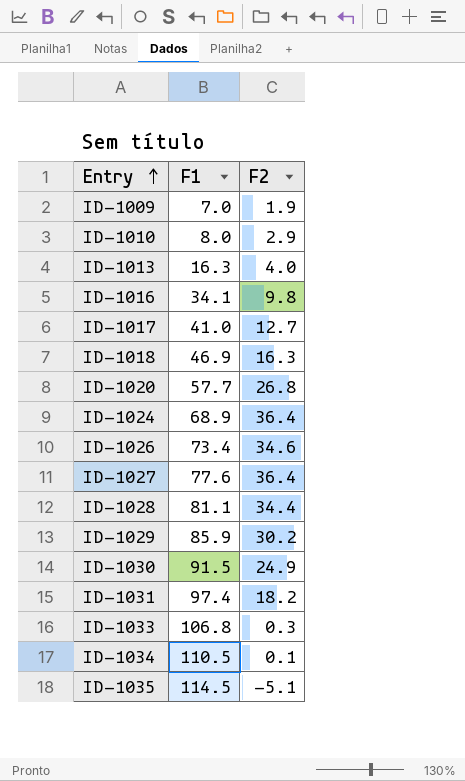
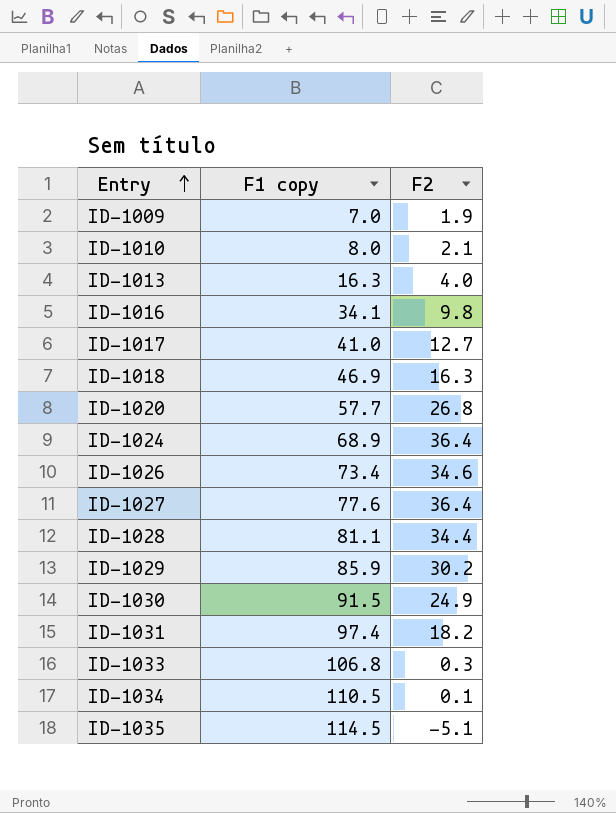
column name: F1 -> F1 copy
ID-1010 | F2: 2.9 -> 2.1

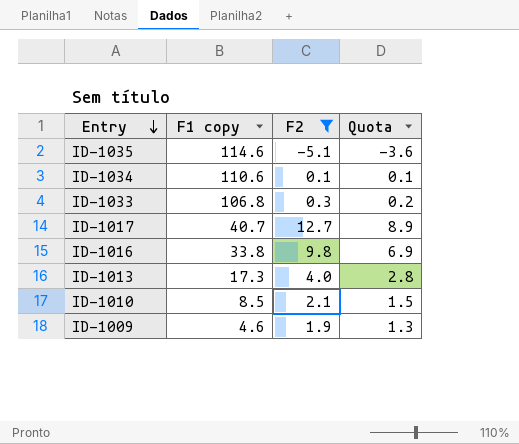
filter: none -> F2 <= 12.7
row order: Entry ascending -> Entry descending
column Quota | formula: none -> [F2] * 0.7
ID-1035 | F1 copy: 114.5 -> 114.6
ID-1034 | F1 copy: 110.5 -> 110.6
ID-1017 | F1 copy: 41.0 -> 40.7
ID-1016 | F1 copy: 34.1 -> 33.8
ID-1013 | F1 copy: 16.3 -> 17.3
ID-1010 | F1 copy: 8.0 -> 8.5
ID-1009 | F1 copy: 7.0 -> 4.6

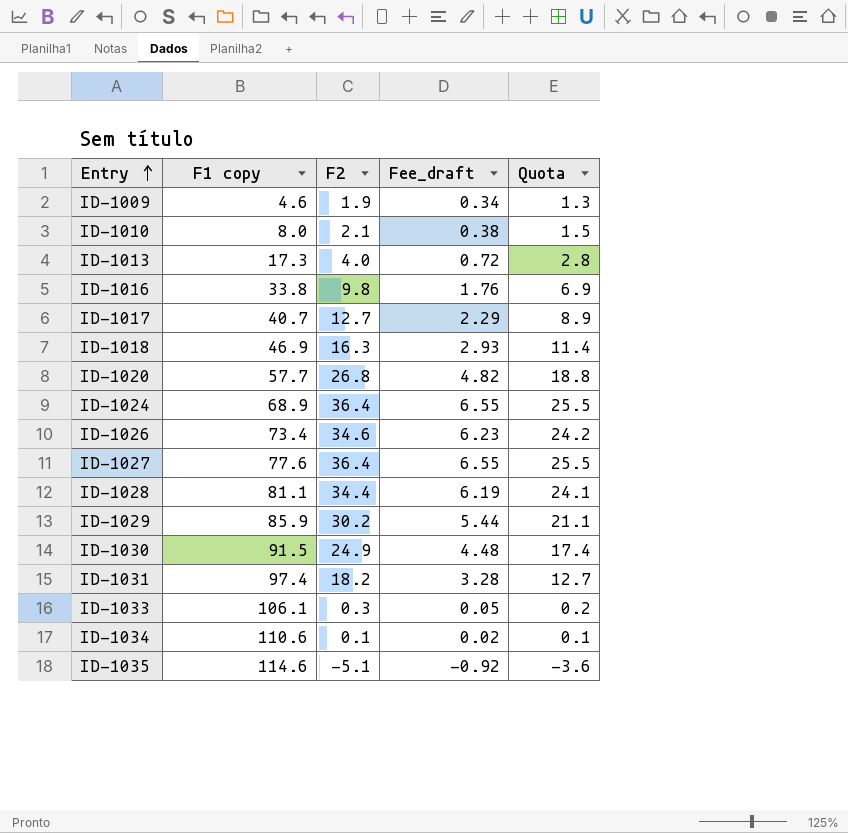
filter: F2 <= 12.7 -> none
row order: Entry descending -> Entry ascending
column Fee_draft | formula: none -> [F2] * 0.18
ID-1010 | F1 copy: 8.5 -> 8.0
ID-1033 | F1 copy: 106.8 -> 106.1

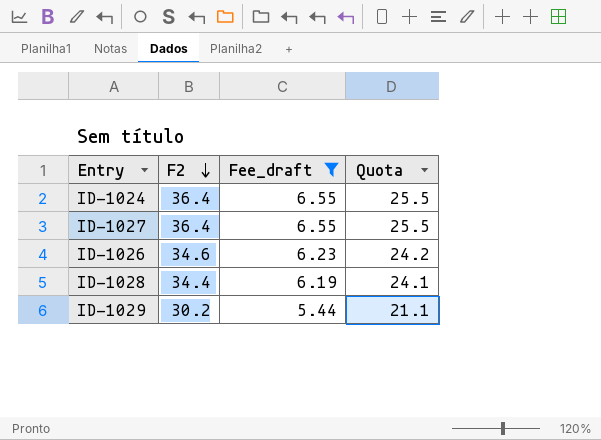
filter: none -> Fee_draft >= 5.44
row order: Entry ascending -> F2 descending
column F1 copy | position: 2 -> none

